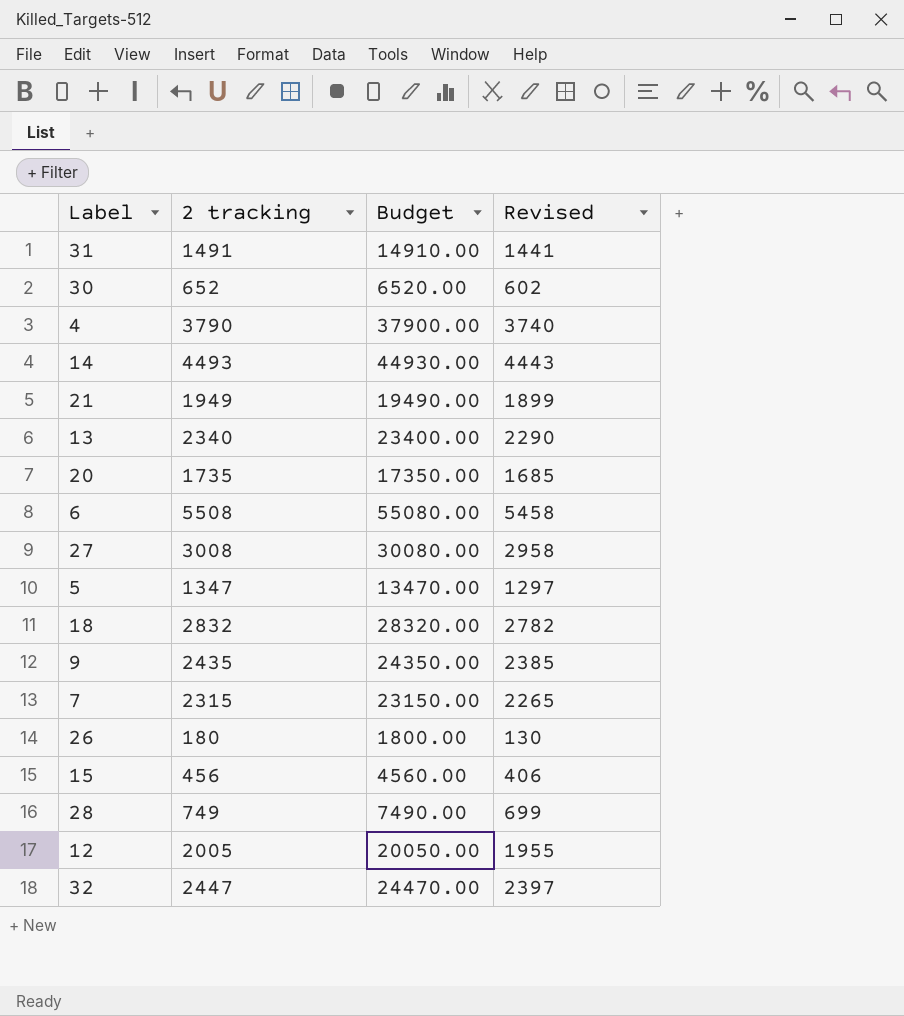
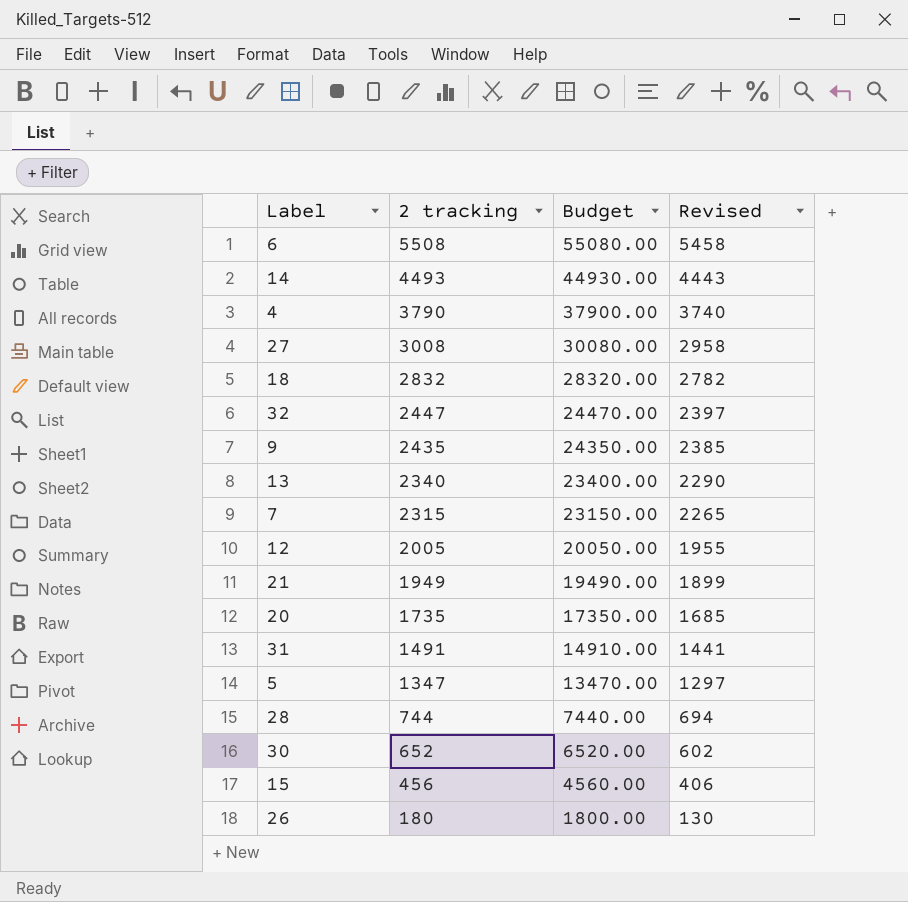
row order: none -> 2 tracking descending
28 | 2 tracking: 749 -> 744
28 | Budget: 7490.00 -> 7440.00
28 | Revised: 699 -> 694

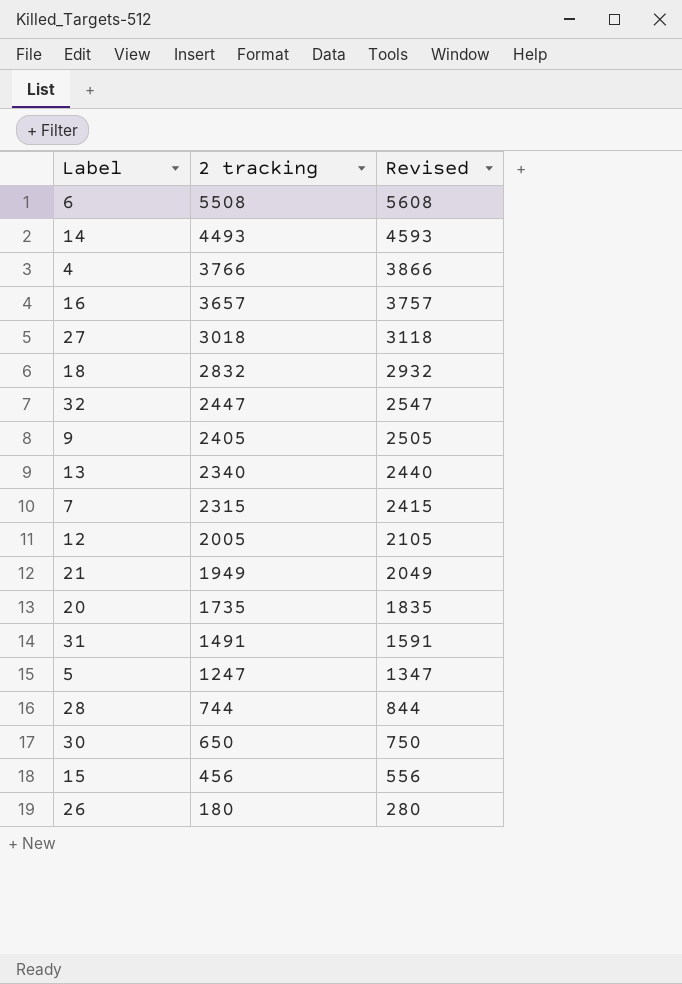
column Budget | formula: [2 tracking] * 10 -> none
column Revised | formula: [2 tracking] - 50 -> [2 tracking] + 100
4 | 2 tracking: 3790 -> 3766
row 16: none -> 3657 | 3757
27 | 2 tracking: 3008 -> 3018
9 | 2 tracking: 2435 -> 2405
5 | 2 tracking: 1347 -> 1247
30 | 2 tracking: 652 -> 650

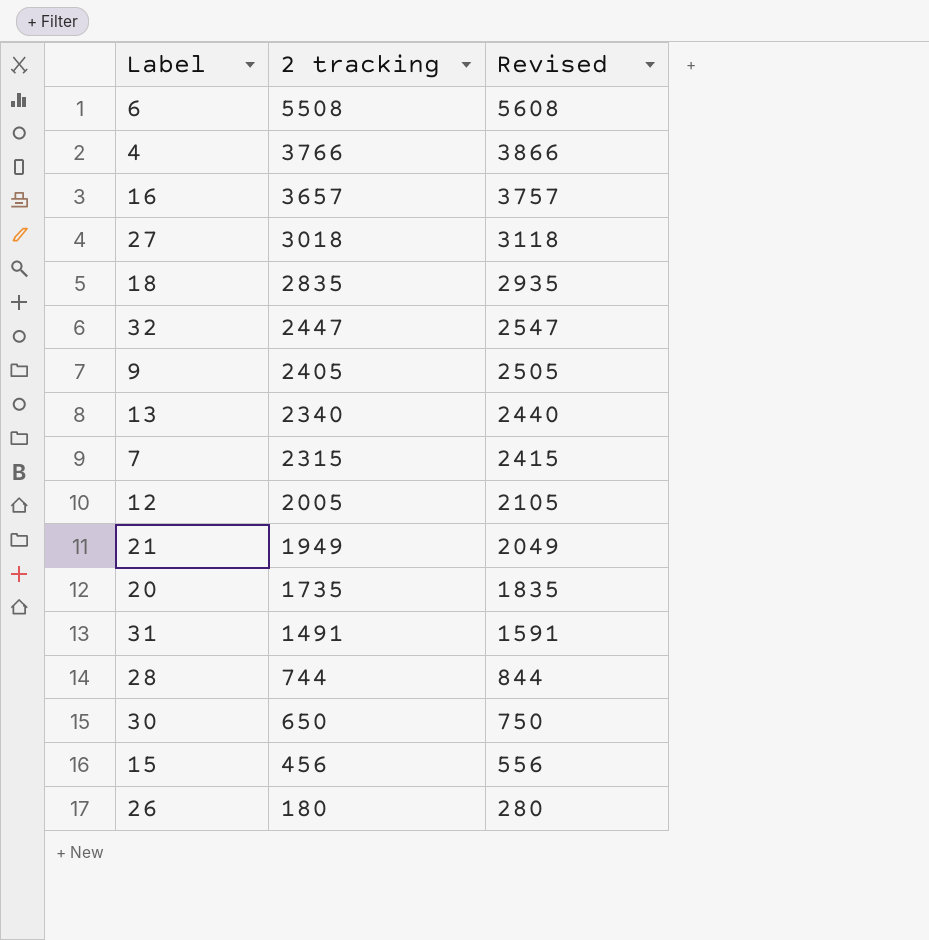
row 14: 4493 | 4593 -> none
row 5: 1247 | 1347 -> none
18 | 2 tracking: 2832 -> 2835
18 | Revised: 2932 -> 2935

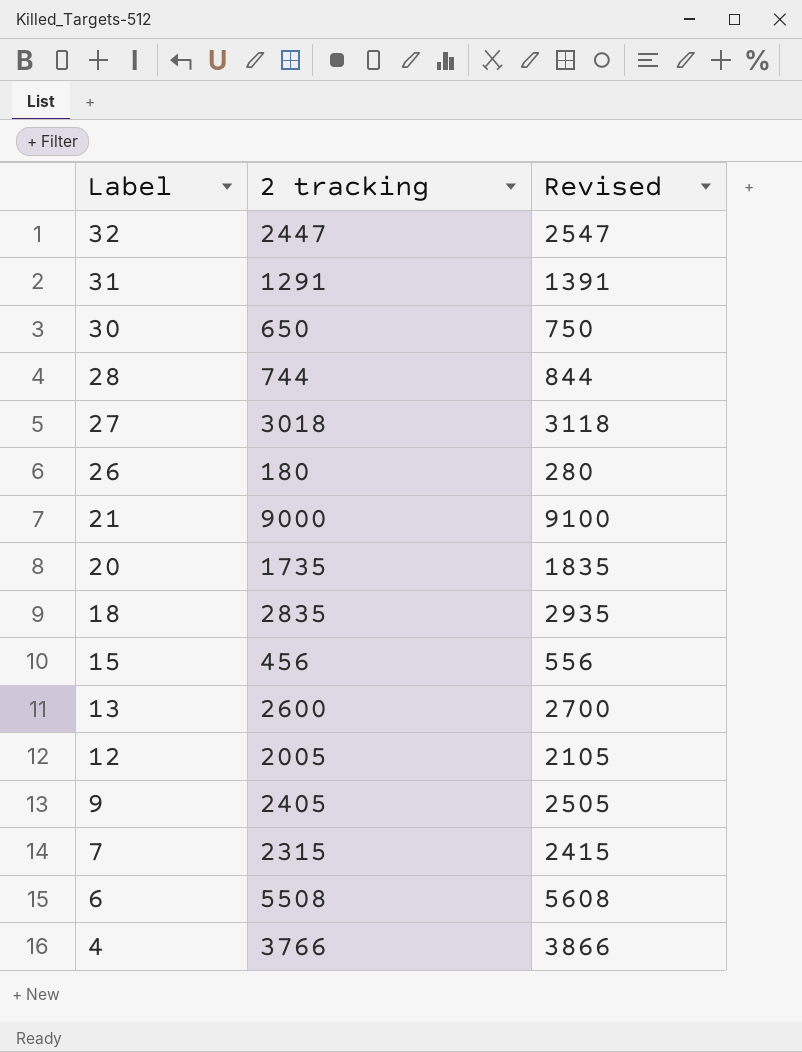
row order: 2 tracking descending -> Label descending
row 16: 3657 | 3757 -> none
31 | 2 tracking: 1491 -> 1291
31 | Revised: 1591 -> 1391
21 | 2 tracking: 1949 -> 9000
21 | Revised: 2049 -> 9100
13 | 2 tracking: 2340 -> 2600
13 | Revised: 2440 -> 2700

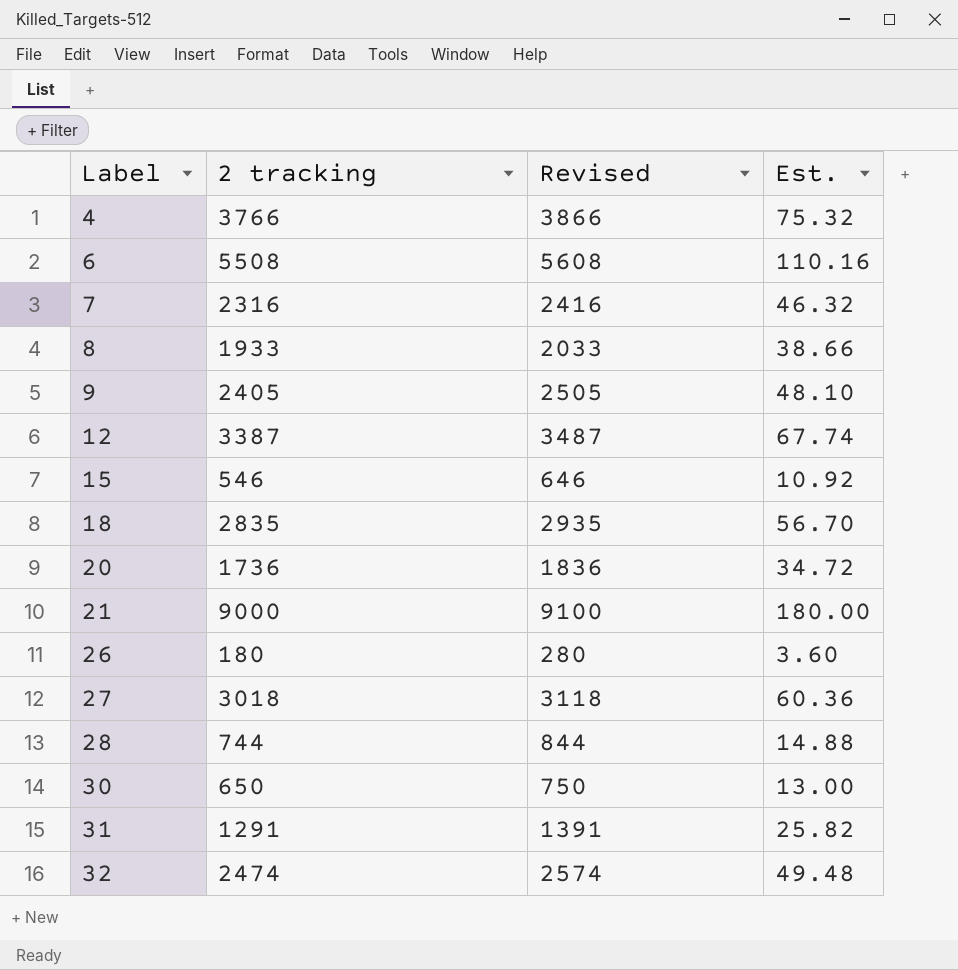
row order: Label descending -> Label ascending
column Est. | formula: none -> [2 tracking] * 0.02
row 13: 2600 | 2700 -> none
7 | 2 tracking: 2315 -> 2316
7 | Revised: 2415 -> 2416
row 8: none -> 1933 | 2033 | 38.66
12 | 2 tracking: 2005 -> 3387
12 | Revised: 2105 -> 3487
15 | 2 tracking: 456 -> 546
15 | Revised: 556 -> 646
20 | 2 tracking: 1735 -> 1736
20 | Revised: 1835 -> 1836
32 | 2 tracking: 2447 -> 2474
32 | Revised: 2547 -> 2574

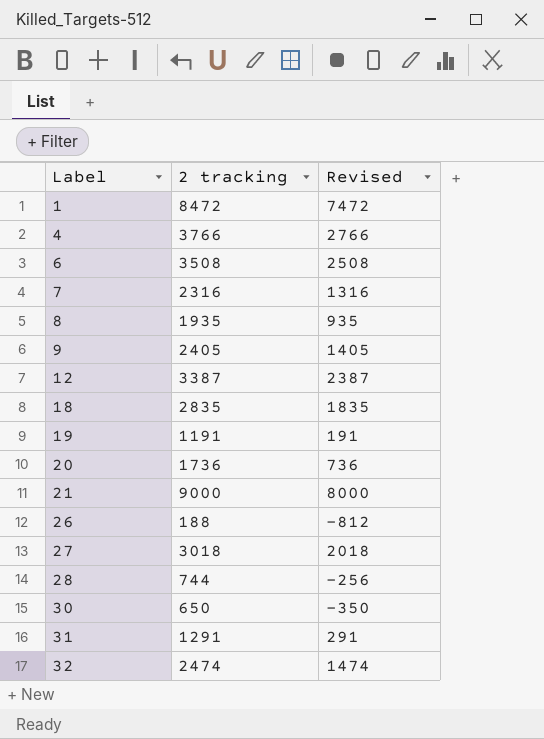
column Est. | formula: [2 tracking] * 0.02 -> none
column Revised | formula: [2 tracking] + 100 -> [2 tracking] - 1000
row 15: 546 | 646 | 10.92 -> none
row 1: none -> 8472 | 7472
6 | 2 tracking: 5508 -> 3508
8 | 2 tracking: 1933 -> 1935
row 19: none -> 1191 | 191
26 | 2 tracking: 180 -> 188

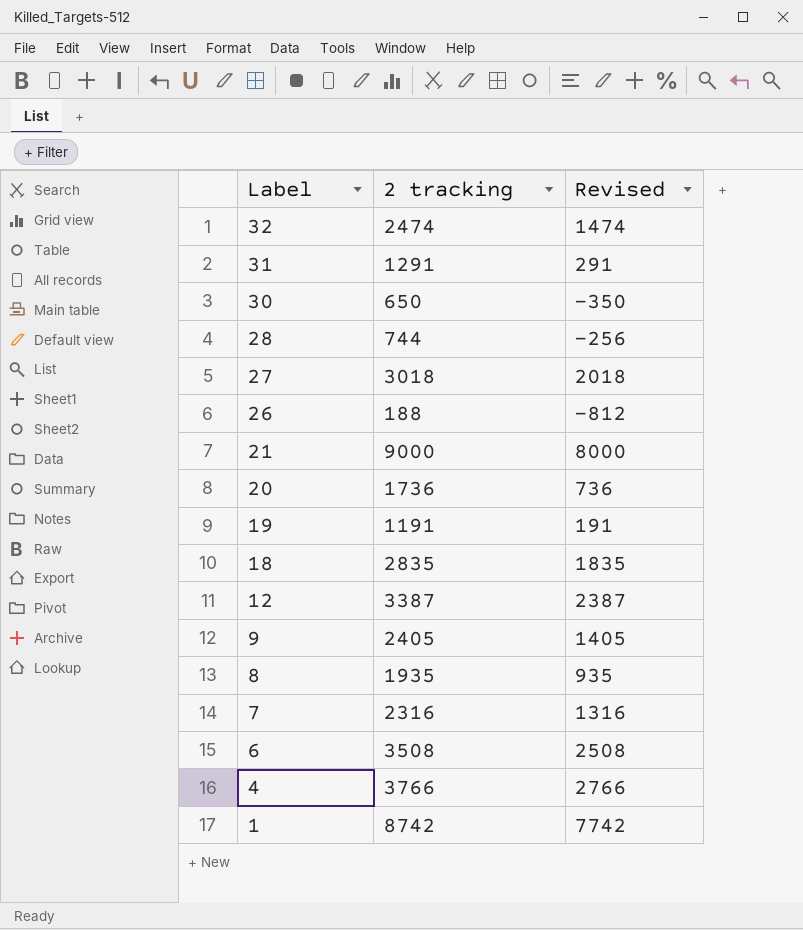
row order: Label ascending -> Label descending
1 | 2 tracking: 8472 -> 8742
1 | Revised: 7472 -> 7742

